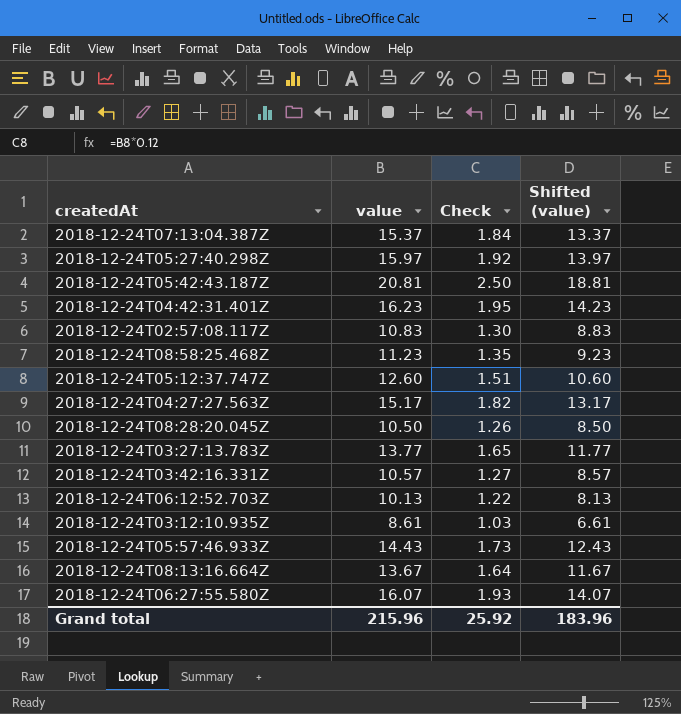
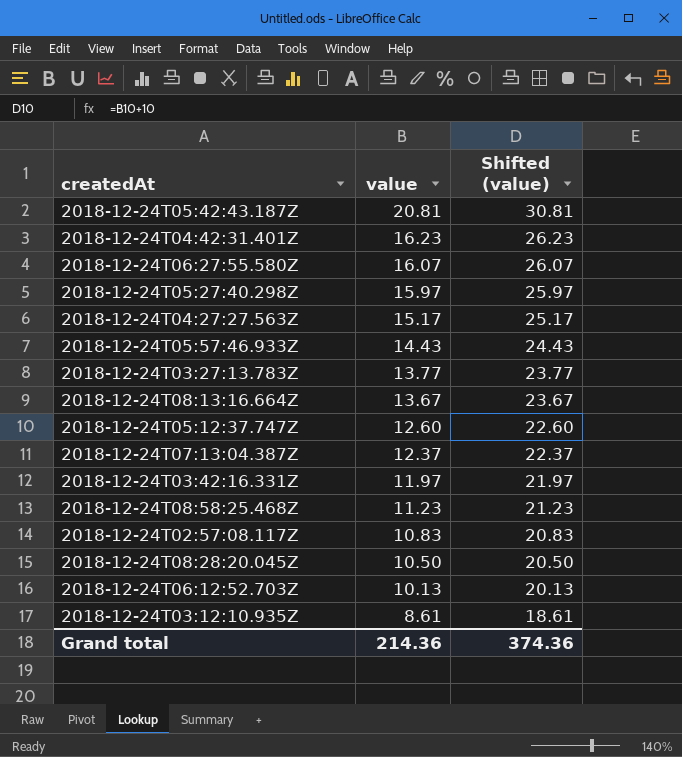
row order: none -> value descending
column Check | formula: [value] * 0.12 -> none
column Shifted (value) | formula: [value] - 2 -> [value] + 10
2018-12-24T07:13:04.387Z | value: 15.37 -> 12.37
2018-12-24T03:42:16.331Z | value: 10.57 -> 11.97
Grand total | value: 215.96 -> 214.36
Grand total | Shifted (value): 183.96 -> 374.36

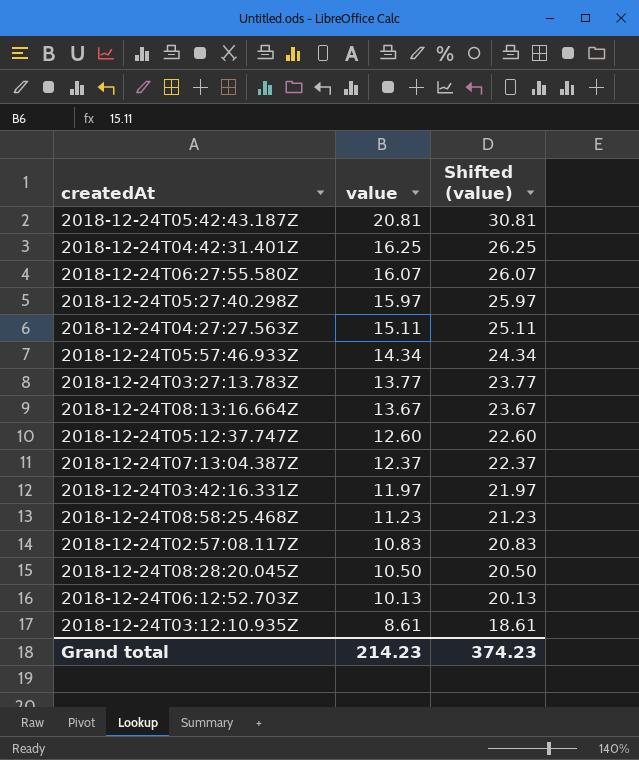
2018-12-24T04:42:31.401Z | value: 16.23 -> 16.25
2018-12-24T04:42:31.401Z | Shifted (value): 26.23 -> 26.25
2018-12-24T04:27:27.563Z | value: 15.17 -> 15.11
2018-12-24T04:27:27.563Z | Shifted (value): 25.17 -> 25.11
2018-12-24T05:57:46.933Z | value: 14.43 -> 14.34
2018-12-24T05:57:46.933Z | Shifted (value): 24.43 -> 24.34
Grand total | value: 214.36 -> 214.23
Grand total | Shifted (value): 374.36 -> 374.23

